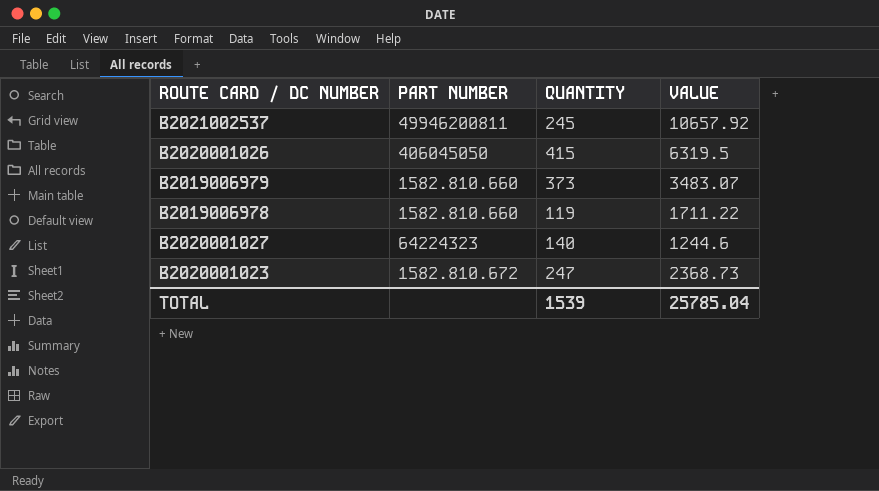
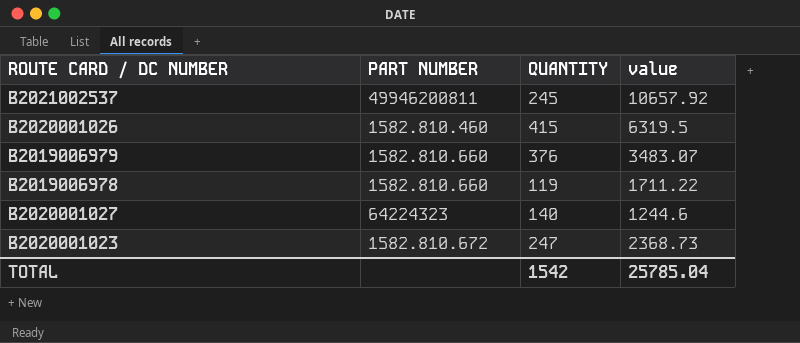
column name: VALUE -> value
B2020001026 | PART NUMBER: 406045050 -> 1582.810.460
B2019006979 | QUANTITY: 373 -> 376
TOTAL | QUANTITY: 1539 -> 1542

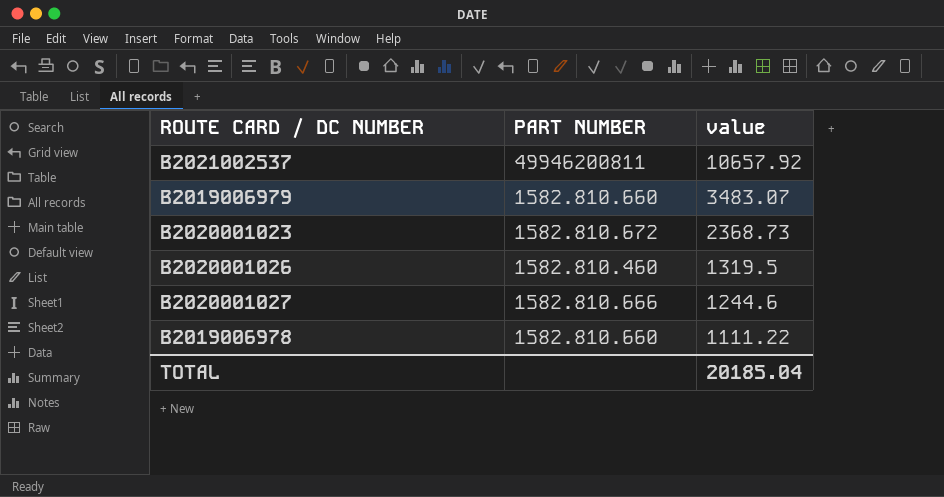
row order: none -> value descending
column QUANTITY | position: 3 -> none
B2020001026 | value: 6319.5 -> 1319.5
B2020001027 | PART NUMBER: 64224323 -> 1582.810.666
B2019006978 | value: 1711.22 -> 1111.22
TOTAL | value: 25785.04 -> 20185.04

